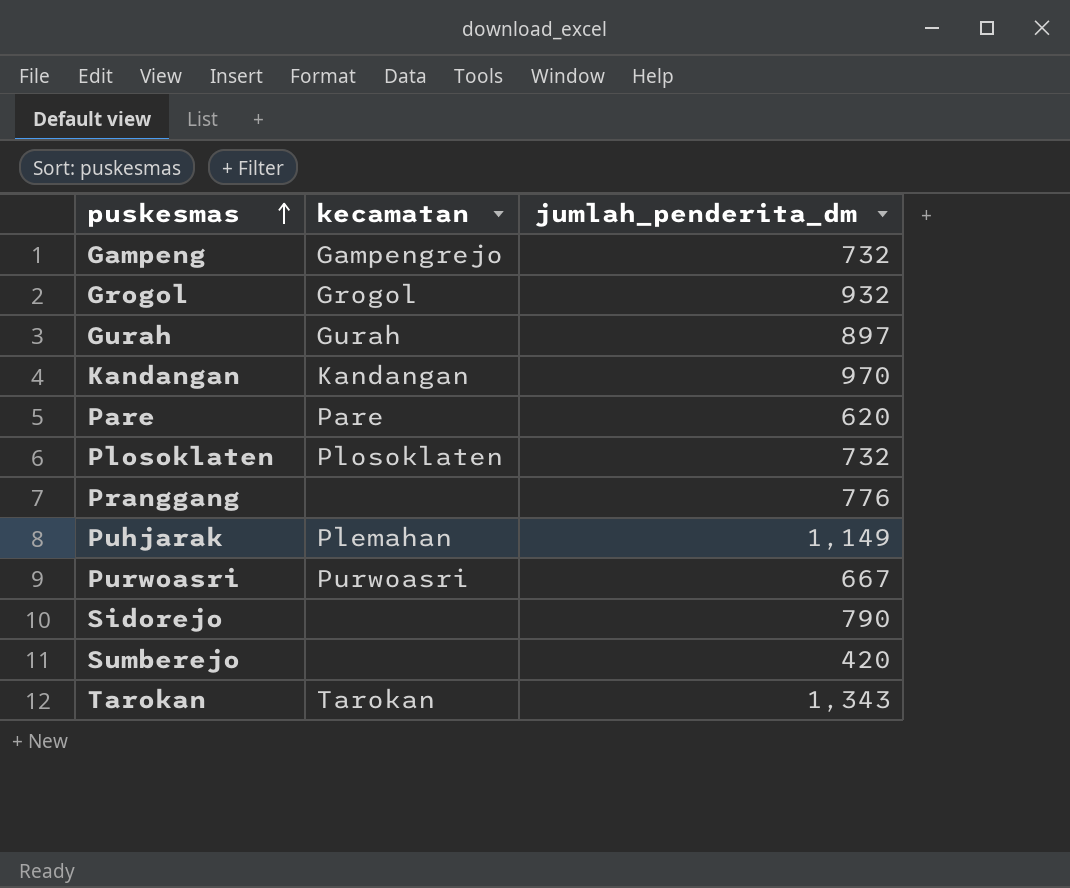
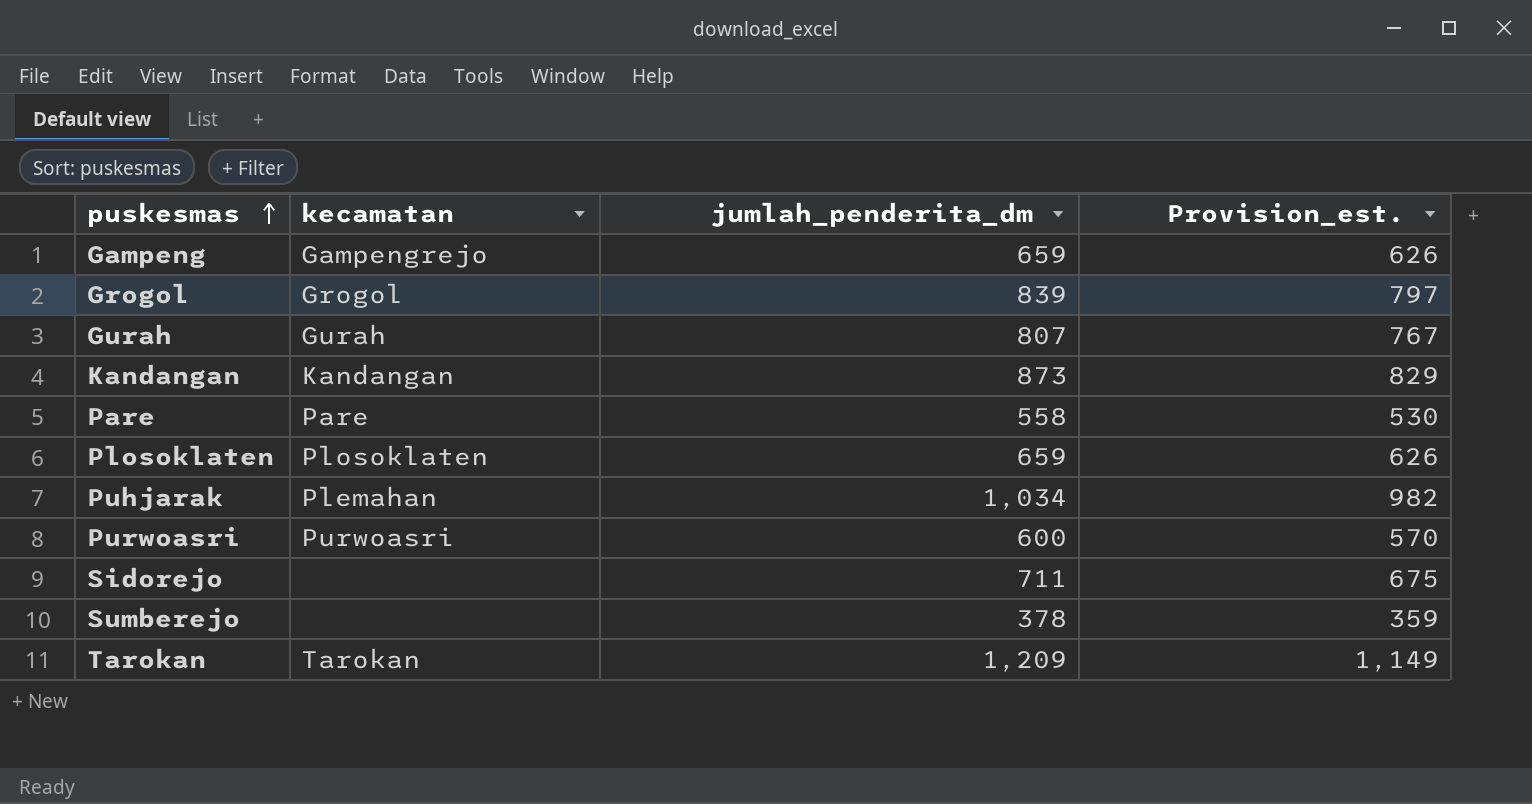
column Provision_est. | formula: none -> [jumlah_penderita_dm] * 0.95
row Pranggang: none | 776 -> none
Gampeng | jumlah_penderita_dm: 732 -> 659
Grogol | jumlah_penderita_dm: 932 -> 839
Gurah | jumlah_penderita_dm: 897 -> 807
Kandangan | jumlah_penderita_dm: 970 -> 873
Pare | jumlah_penderita_dm: 620 -> 558
Plosoklaten | jumlah_penderita_dm: 732 -> 659
Puhjarak | jumlah_penderita_dm: 1,149 -> 1,034
Purwoasri | jumlah_penderita_dm: 667 -> 600
Sidorejo | jumlah_penderita_dm: 790 -> 711
Sumberejo | jumlah_penderita_dm: 420 -> 378
Tarokan | jumlah_penderita_dm: 1,343 -> 1,209

